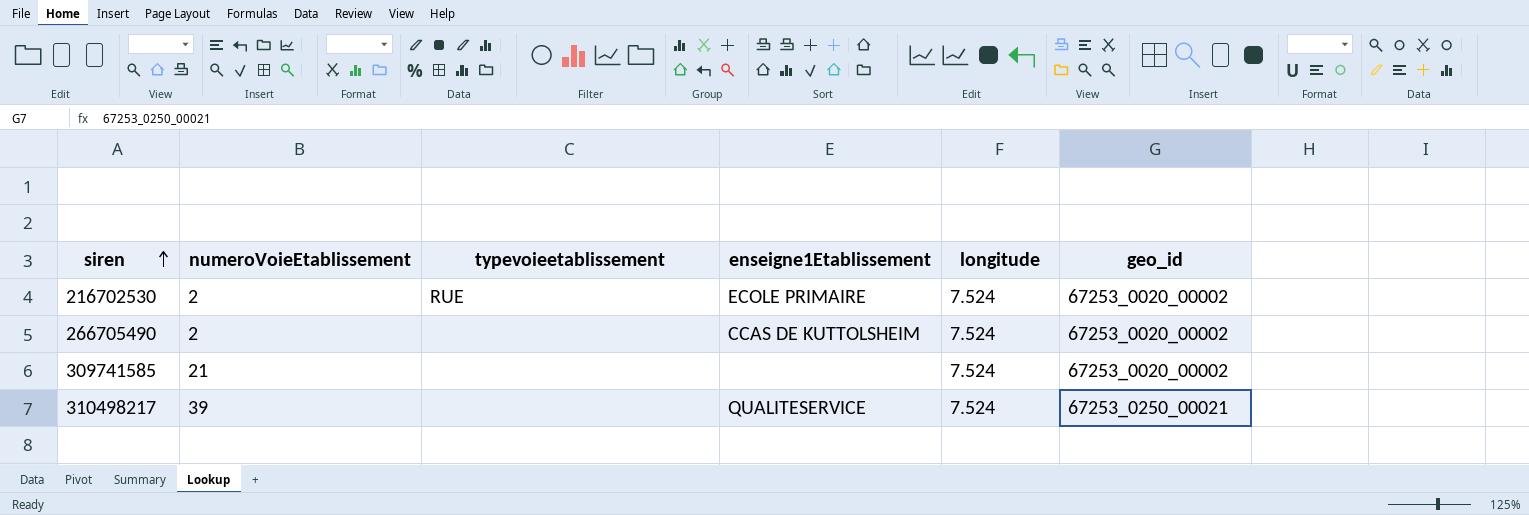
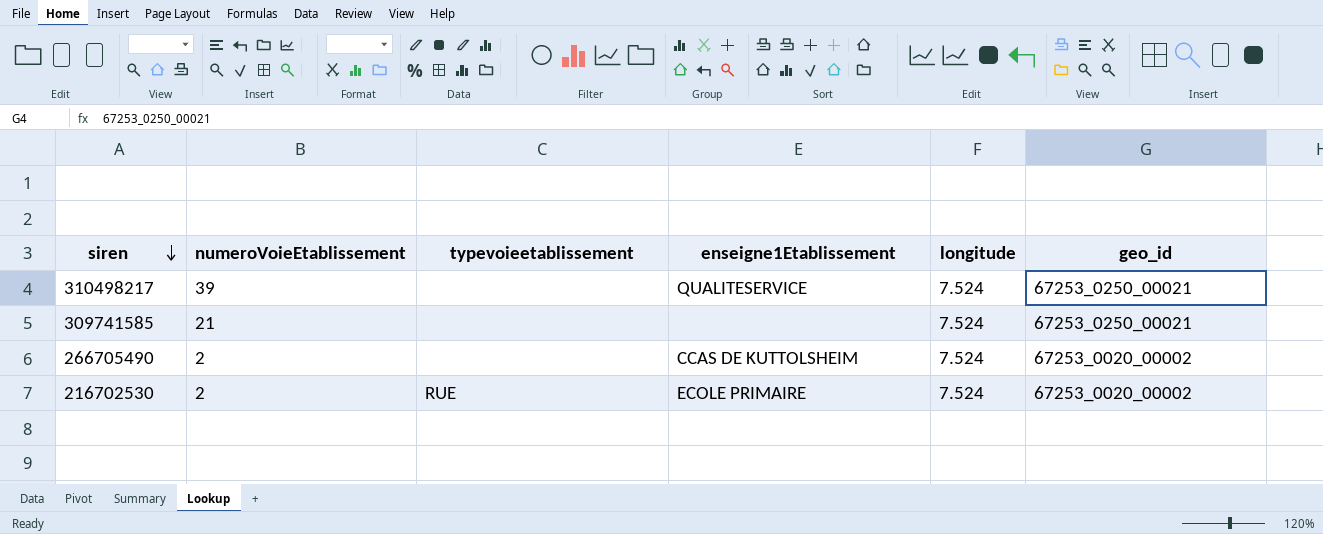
row order: siren ascending -> siren descending
309741585 | geo_id: 67253_0020_00002 -> 67253_0250_00021

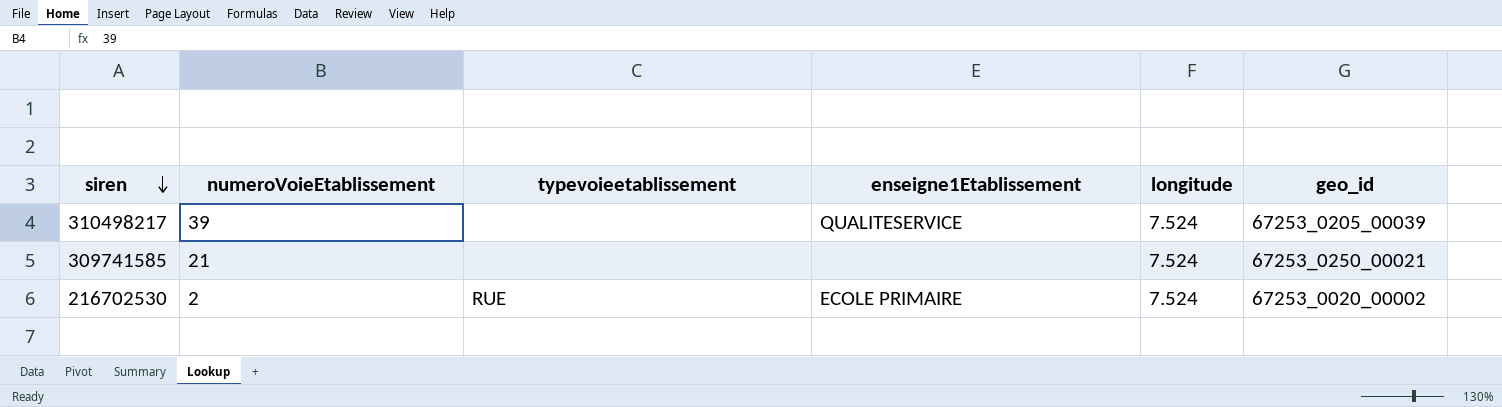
row 266705490: 2 | none | CCAS DE KUTTOLSHEIM | 7.524 | 67253_0020_00002 -> none
310498217 | geo_id: 67253_0250_00021 -> 67253_0205_00039

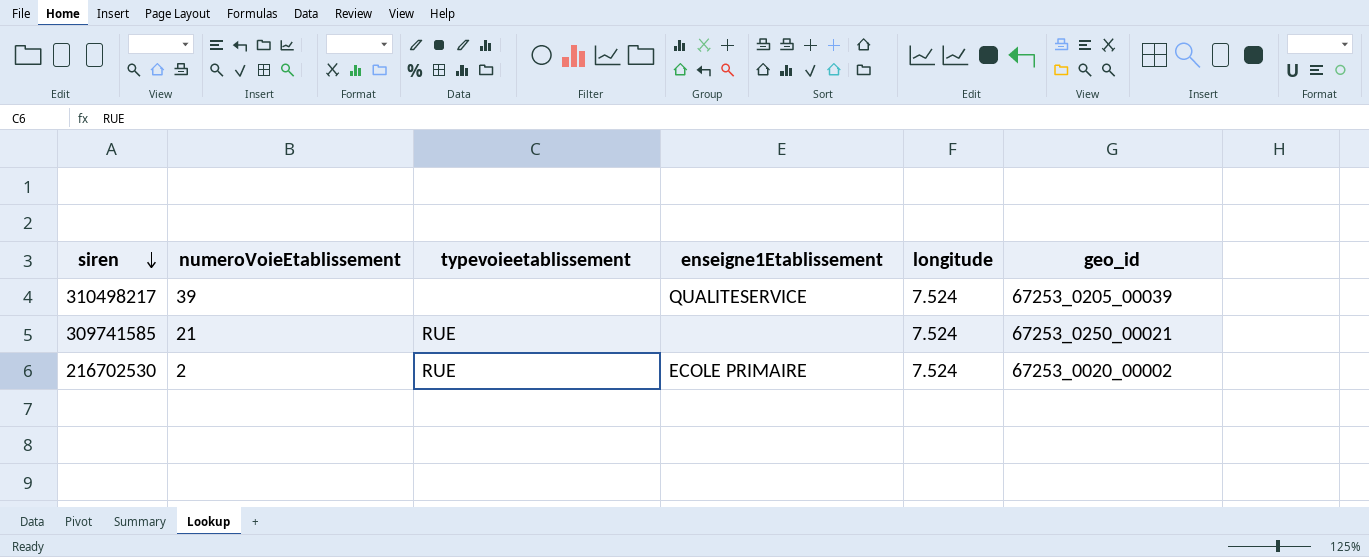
309741585 | typevoieetablissement: none -> RUE

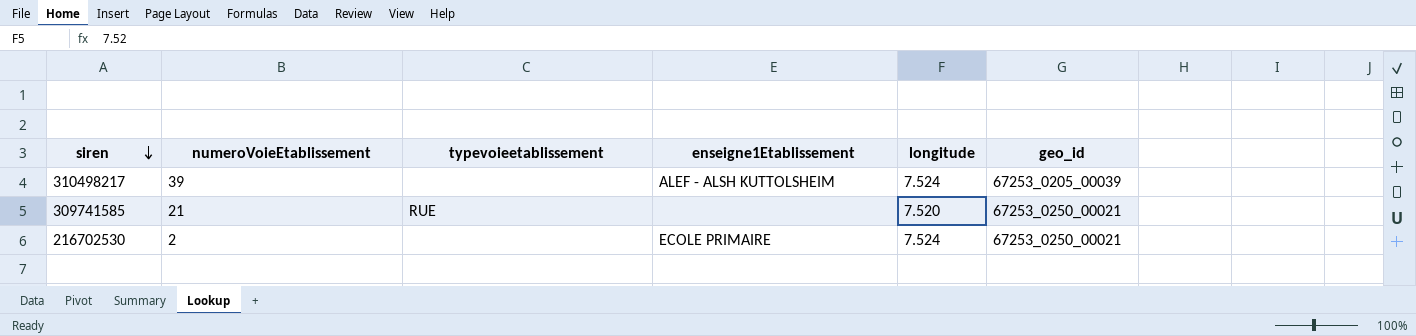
310498217 | enseigne1Etablissement: QUALITESERVICE -> ALEF - ALSH KUTTOLSHEIM
309741585 | longitude: 7.524 -> 7.520
216702530 | typevoieetablissement: RUE -> none
216702530 | geo_id: 67253_0020_00002 -> 67253_0250_00021

